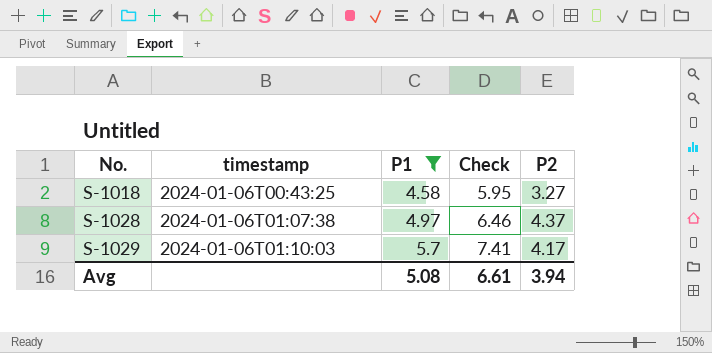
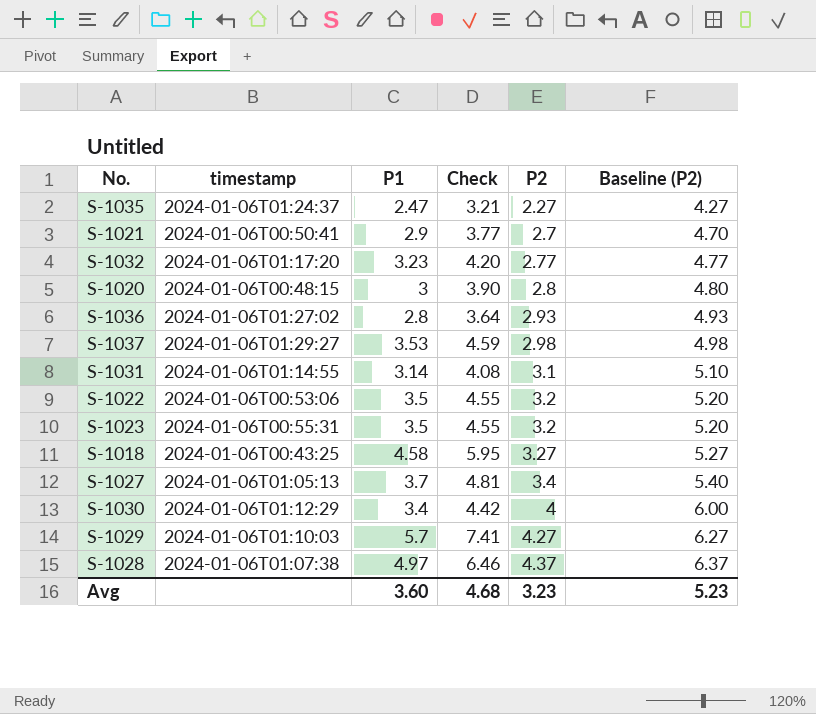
filter: P1 >= 4.58 -> none
row order: No. ascending -> P2 ascending
column Baseline (P2) | formula: none -> [P2] + 2
S-1029 | P2: 4.17 -> 4.27
Avg | P1: 5.08 -> 3.60
Avg | Check: 6.61 -> 4.68
Avg | P2: 3.94 -> 3.23

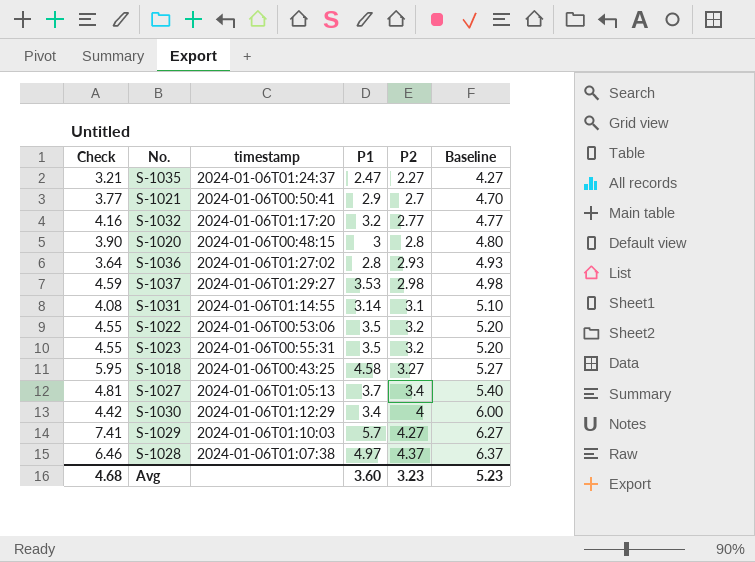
column Check | position: 4 -> 1
column name: Baseline (P2) -> Baseline
S-1032 | Check: 4.20 -> 4.16
S-1032 | P1: 3.23 -> 3.2

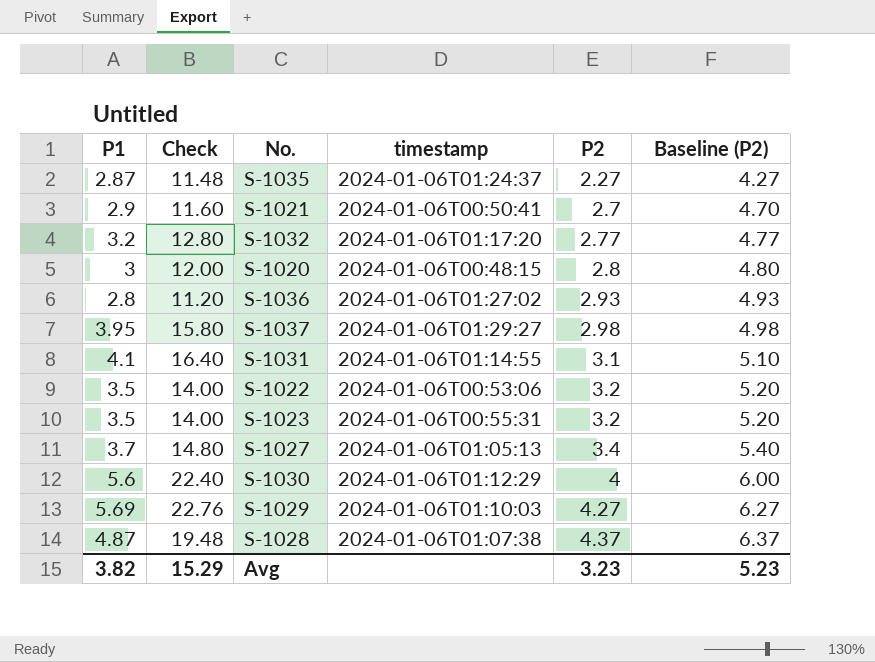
column P1 | position: 4 -> 1
column Check | formula: [P1] * 1.3 -> [P1] * 4
column name: Baseline -> Baseline (P2)
row S-1018: 5.95 | 2024-01-06T00:43:25 | 4.58 | 3.27 | 5.27 -> none
S-1035 | P1: 2.47 -> 2.87
S-1037 | P1: 3.53 -> 3.95
S-1031 | P1: 3.14 -> 4.1
S-1030 | P1: 3.4 -> 5.6
S-1029 | P1: 5.7 -> 5.69
S-1028 | P1: 4.97 -> 4.87
Avg | P1: 3.60 -> 3.82
Avg | Check: 4.68 -> 15.29

